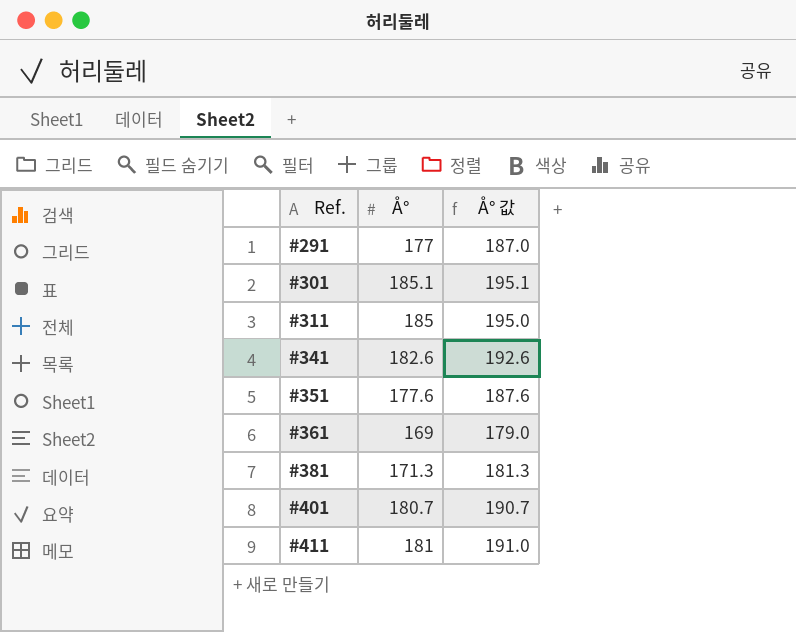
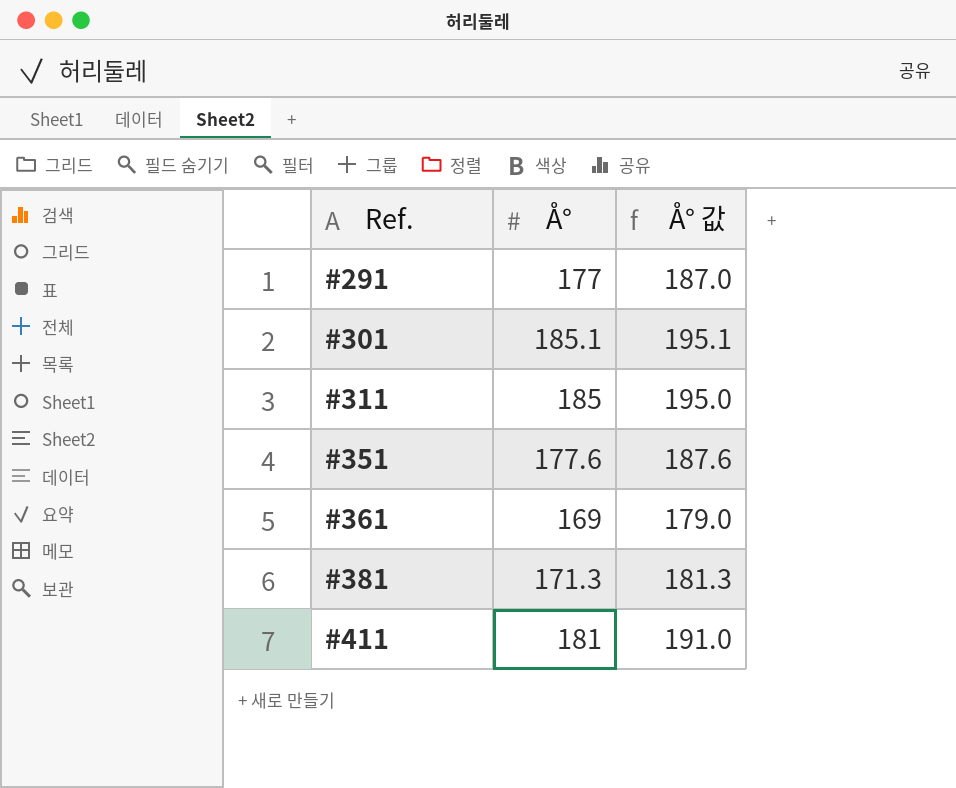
row #341: 182.6 | 192.6 -> none
row #401: 180.7 | 190.7 -> none

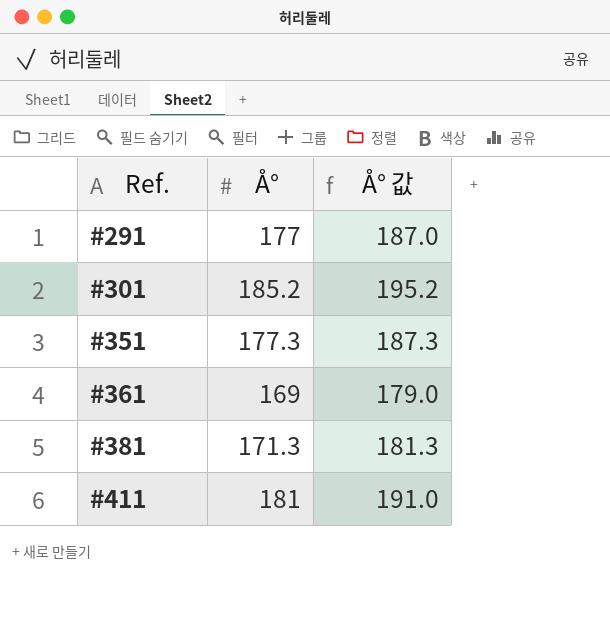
row #311: 185 | 195.0 -> none
#301 | Å°: 185.1 -> 185.2
#301 | Å° 값: 195.1 -> 195.2
#351 | Å°: 177.6 -> 177.3
#351 | Å° 값: 187.6 -> 187.3

